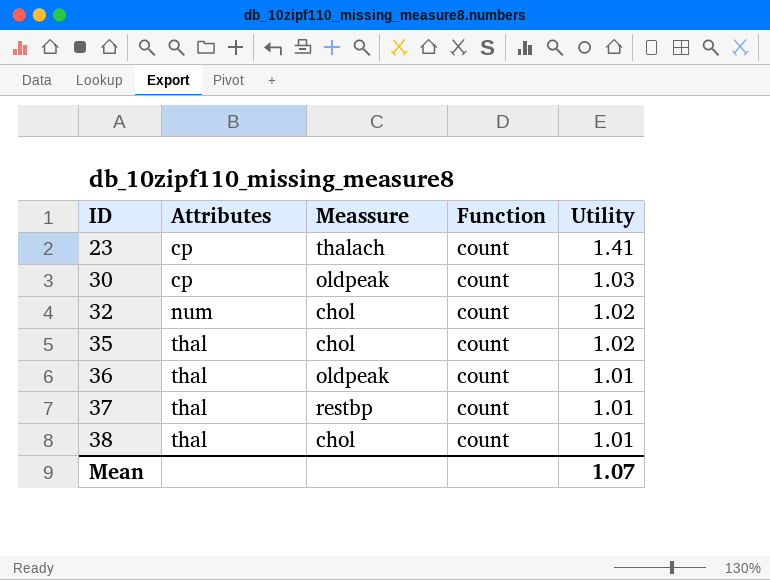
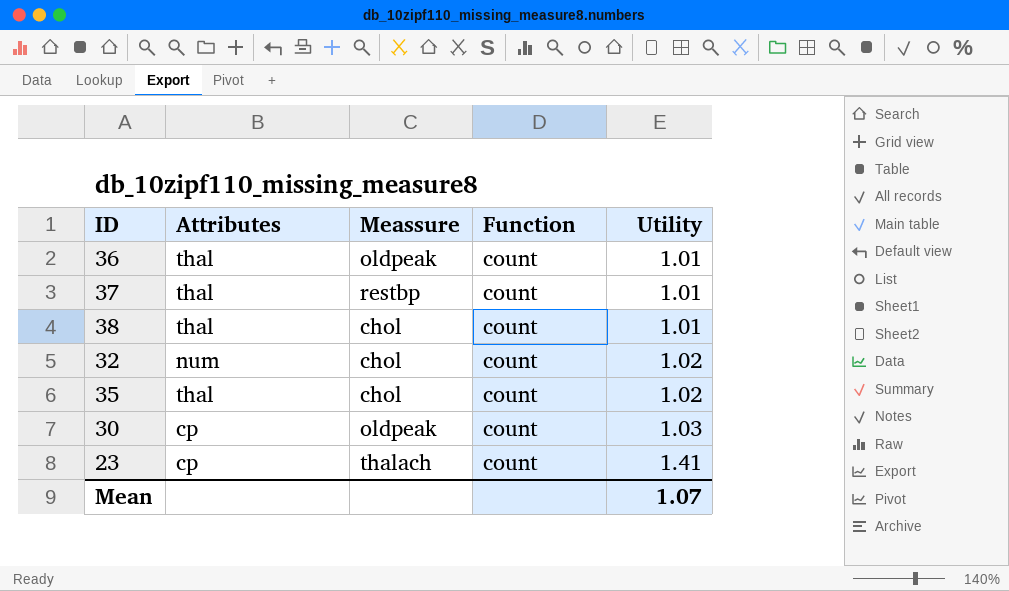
row order: ID ascending -> Utility ascending

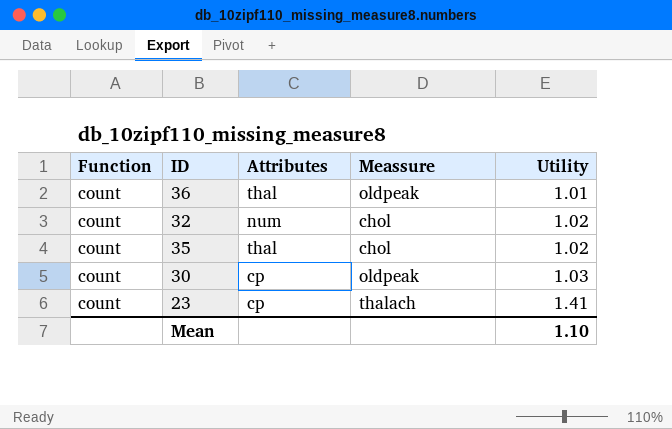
column Function | position: 4 -> 1
row 37: thal | restbp | count | 1.01 -> none
row 38: thal | chol | count | 1.01 -> none
Mean | Utility: 1.07 -> 1.10

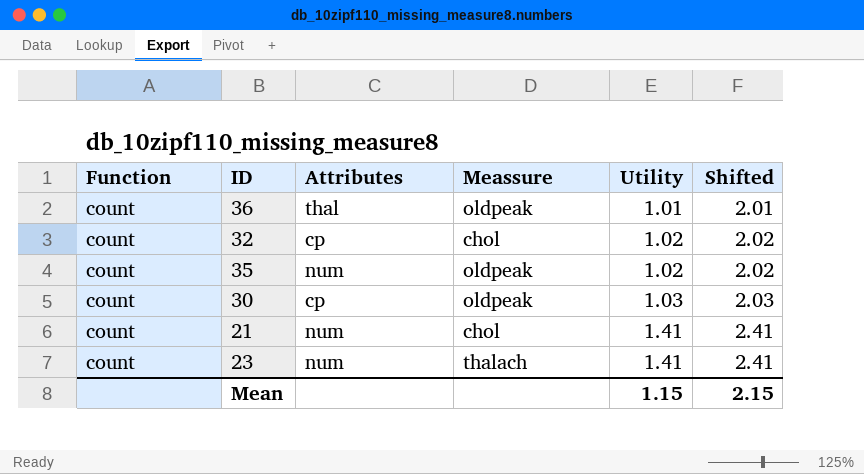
column Shifted | formula: none -> [Utility] + 1
32 | Attributes: num -> cp
35 | Attributes: thal -> num
35 | Meassure: chol -> oldpeak
row 21: none -> count | num | chol | 1.41 | 2.41
23 | Attributes: cp -> num
Mean | Utility: 1.10 -> 1.15

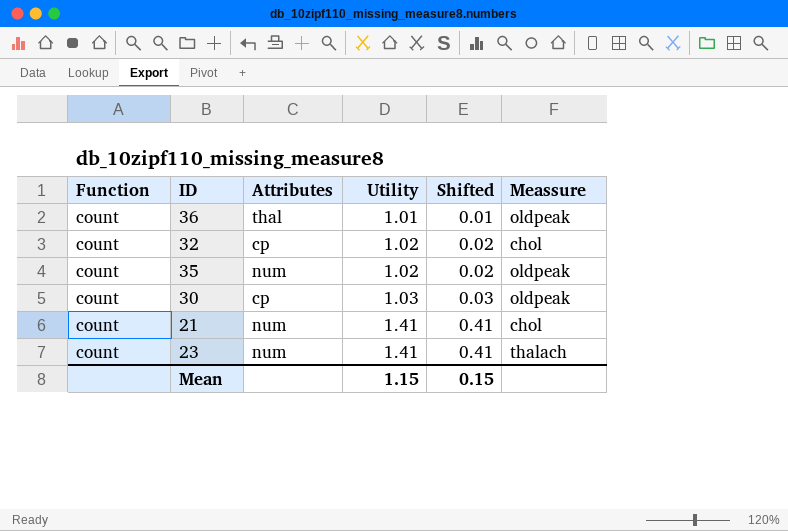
column Shifted | formula: [Utility] + 1 -> [Utility] - 1
column Meassure | position: 4 -> 6
Mean | Shifted: 2.15 -> 0.15

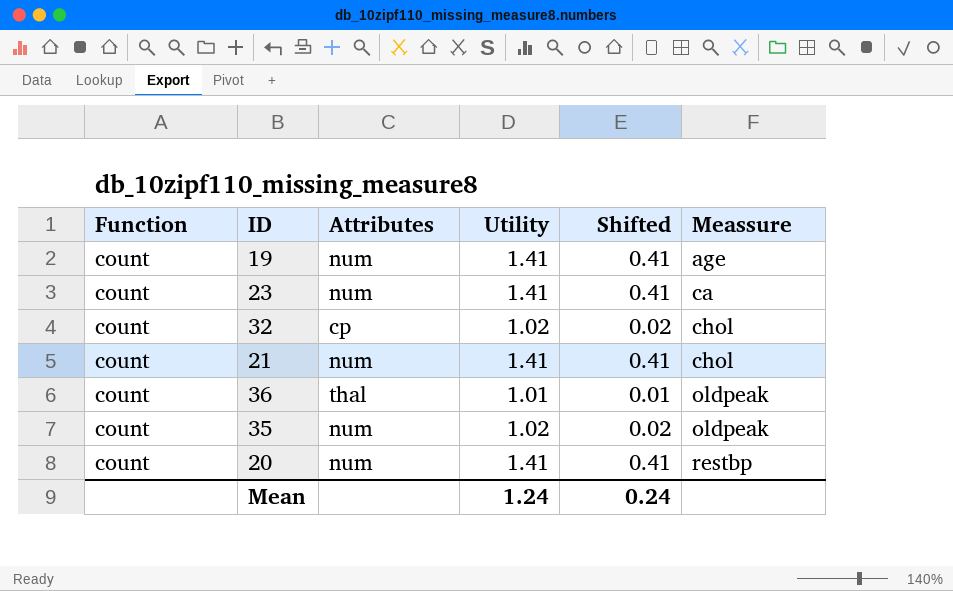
row order: Utility ascending -> Meassure ascending
row 30: count | cp | 1.03 | 0.03 | oldpeak -> none
row 19: none -> count | num | 1.41 | 0.41 | age
23 | Meassure: thalach -> ca
row 20: none -> count | num | 1.41 | 0.41 | restbp
Mean | Utility: 1.15 -> 1.24
Mean | Shifted: 0.15 -> 0.24

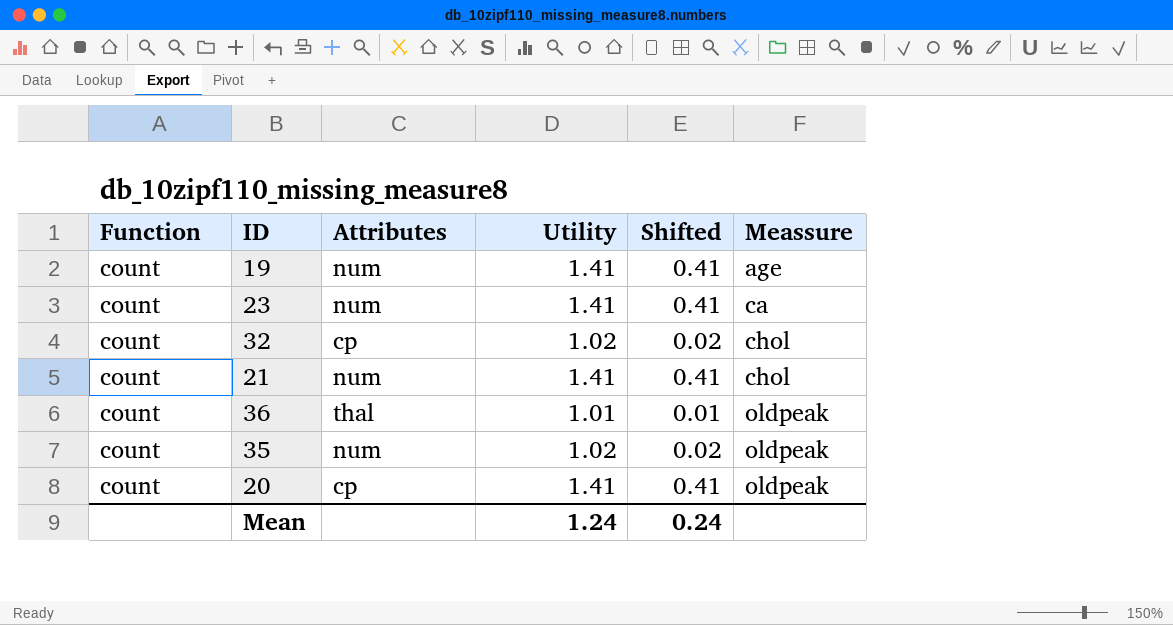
20 | Attributes: num -> cp
20 | Meassure: restbp -> oldpeak

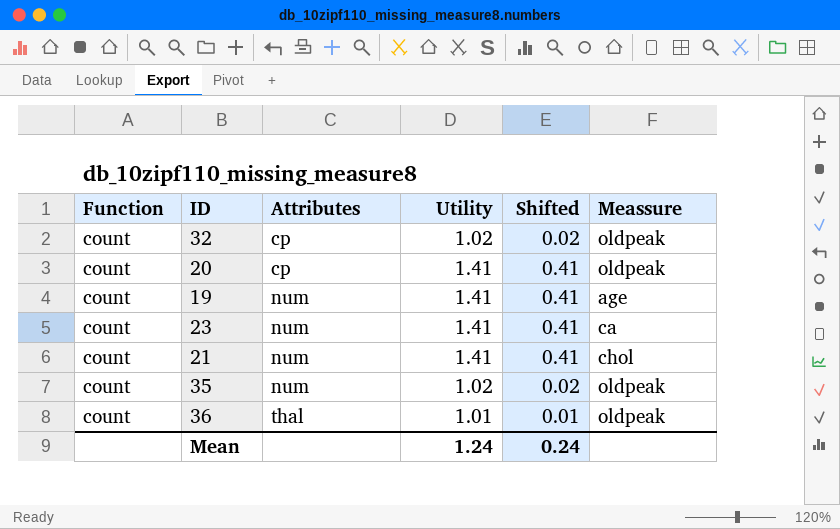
row order: Meassure ascending -> Attributes ascending
32 | Meassure: chol -> oldpeak

